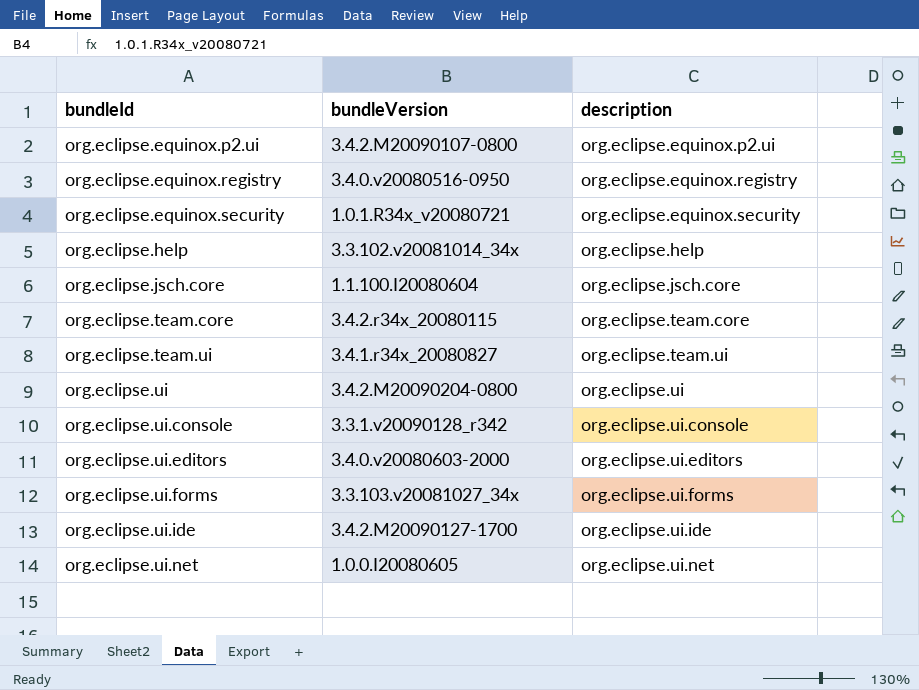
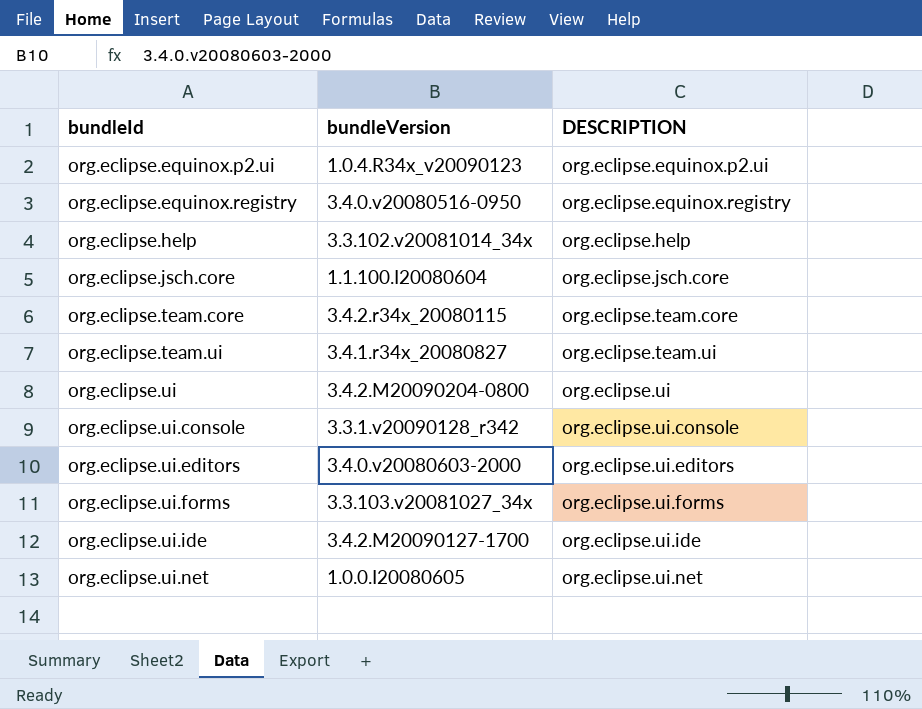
column name: description -> DESCRIPTION
row org.eclipse.equinox.security: 1.0.1.R34x_v20080721 | org.eclipse.equinox.security -> none
org.eclipse.equinox.p2.ui | bundleVersion: 3.4.2.M20090107-0800 -> 1.0.4.R34x_v20090123

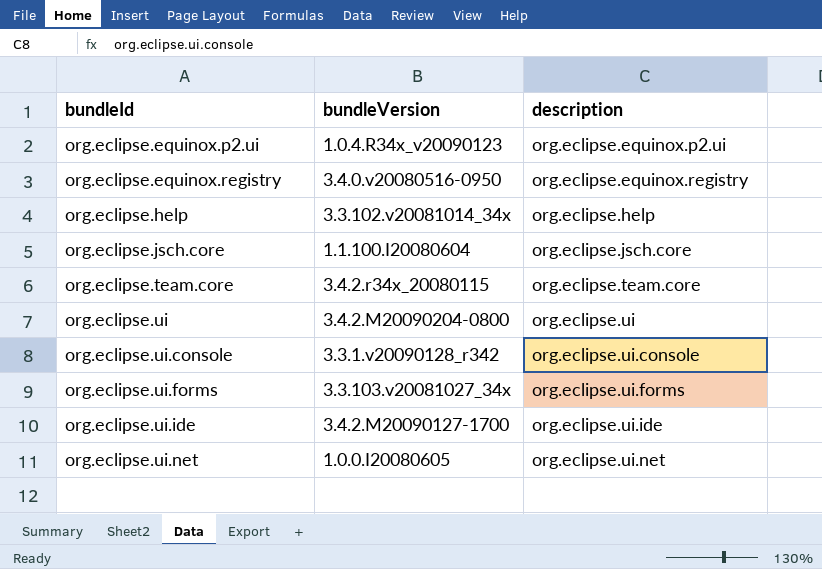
column name: DESCRIPTION -> description
row org.eclipse.team.ui: 3.4.1.r34x_20080827 | org.eclipse.team.ui -> none
row org.eclipse.ui.editors: 3.4.0.v20080603-2000 | org.eclipse.ui.editors -> none

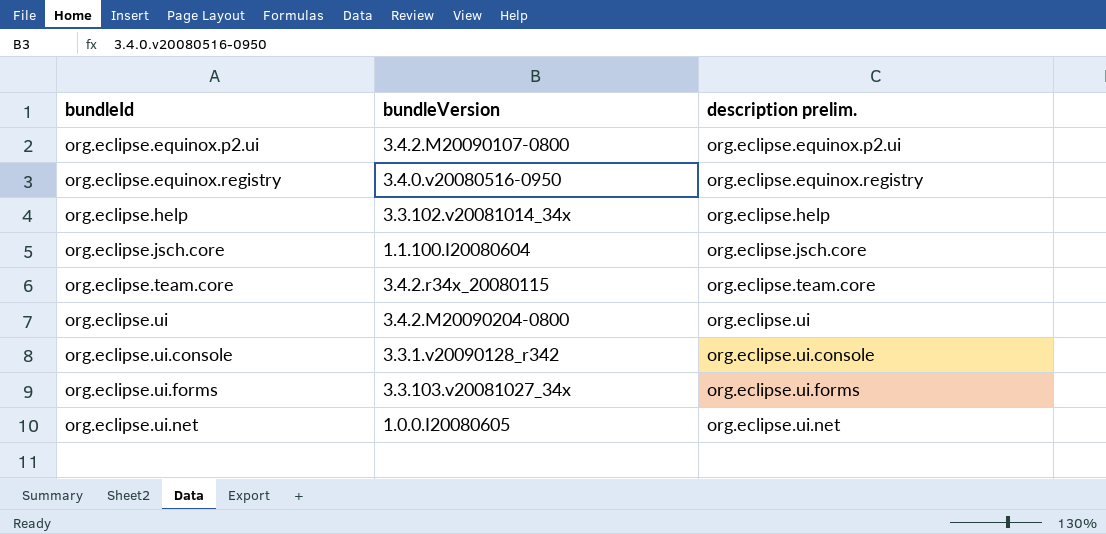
column name: description -> description prelim.
row org.eclipse.ui.ide: 3.4.2.M20090127-1700 | org.eclipse.ui.ide -> none
org.eclipse.equinox.p2.ui | bundleVersion: 1.0.4.R34x_v20090123 -> 3.4.2.M20090107-0800

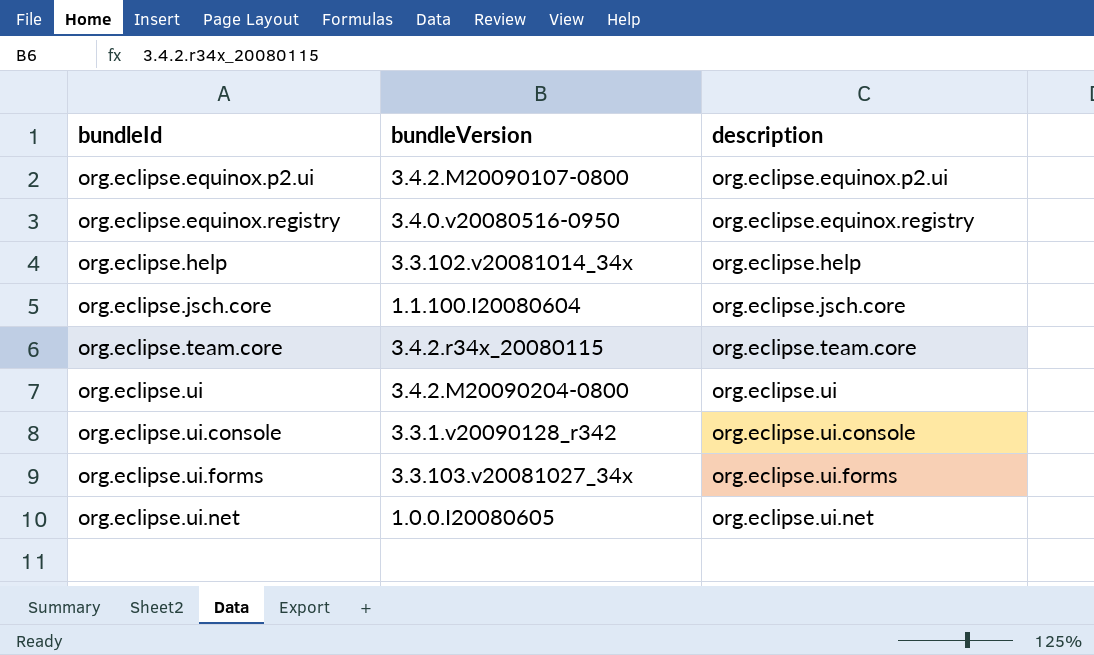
column name: description prelim. -> description

